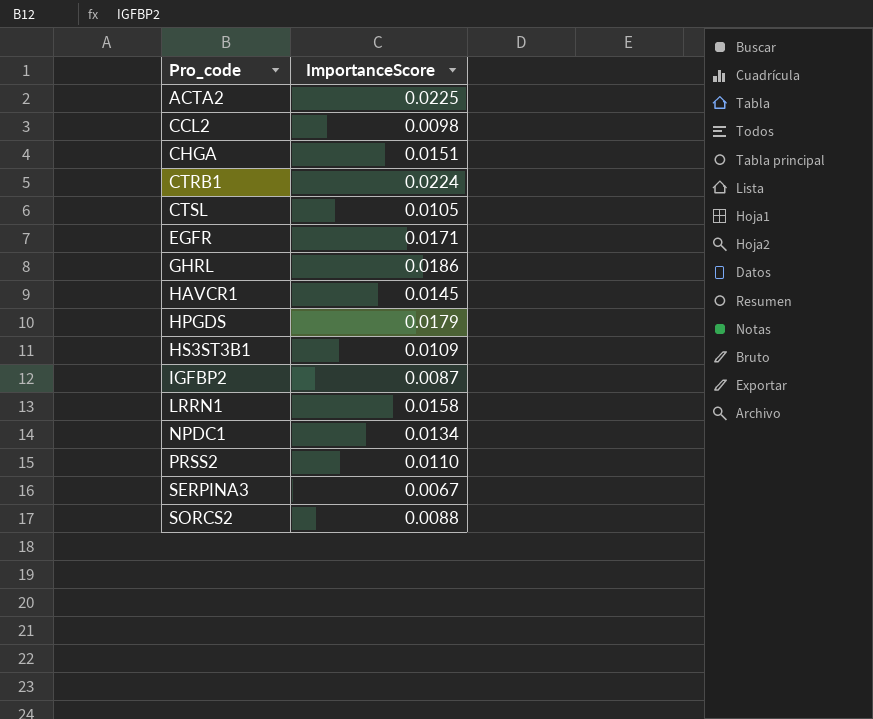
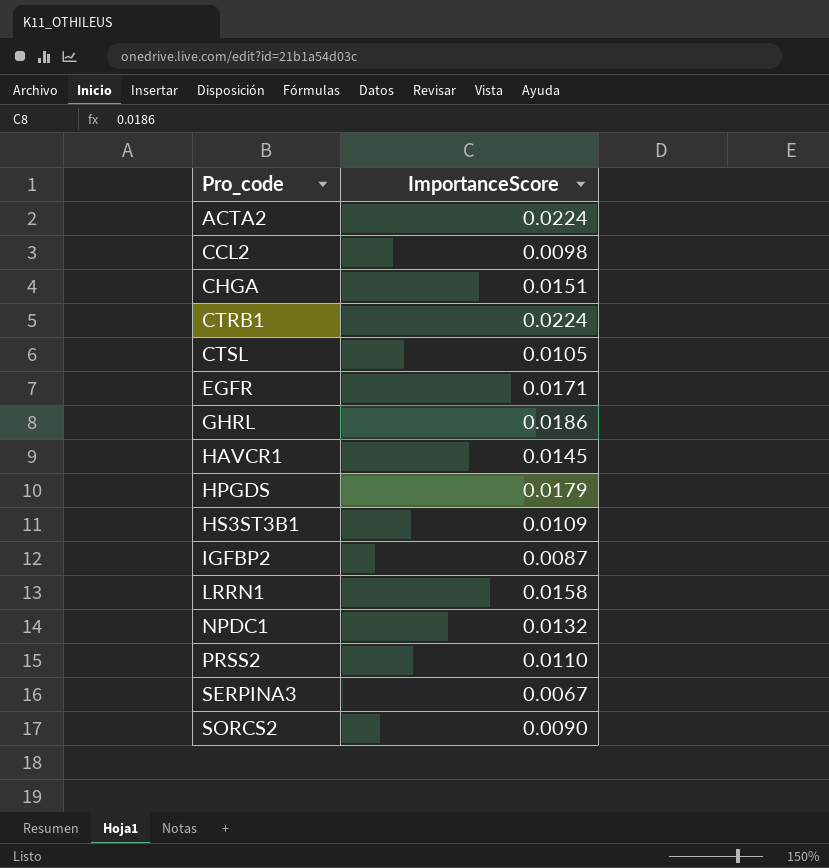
ACTA2 | ImportanceScore: 0.0225 -> 0.0224
NPDC1 | ImportanceScore: 0.0134 -> 0.0132
SORCS2 | ImportanceScore: 0.0088 -> 0.0090

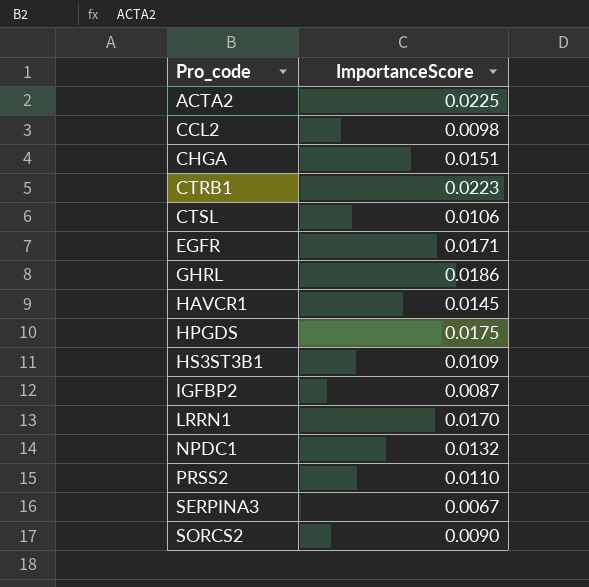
ACTA2 | ImportanceScore: 0.0224 -> 0.0225
CTRB1 | ImportanceScore: 0.0224 -> 0.0223
CTSL | ImportanceScore: 0.0105 -> 0.0106
HPGDS | ImportanceScore: 0.0179 -> 0.0175
LRRN1 | ImportanceScore: 0.0158 -> 0.0170

